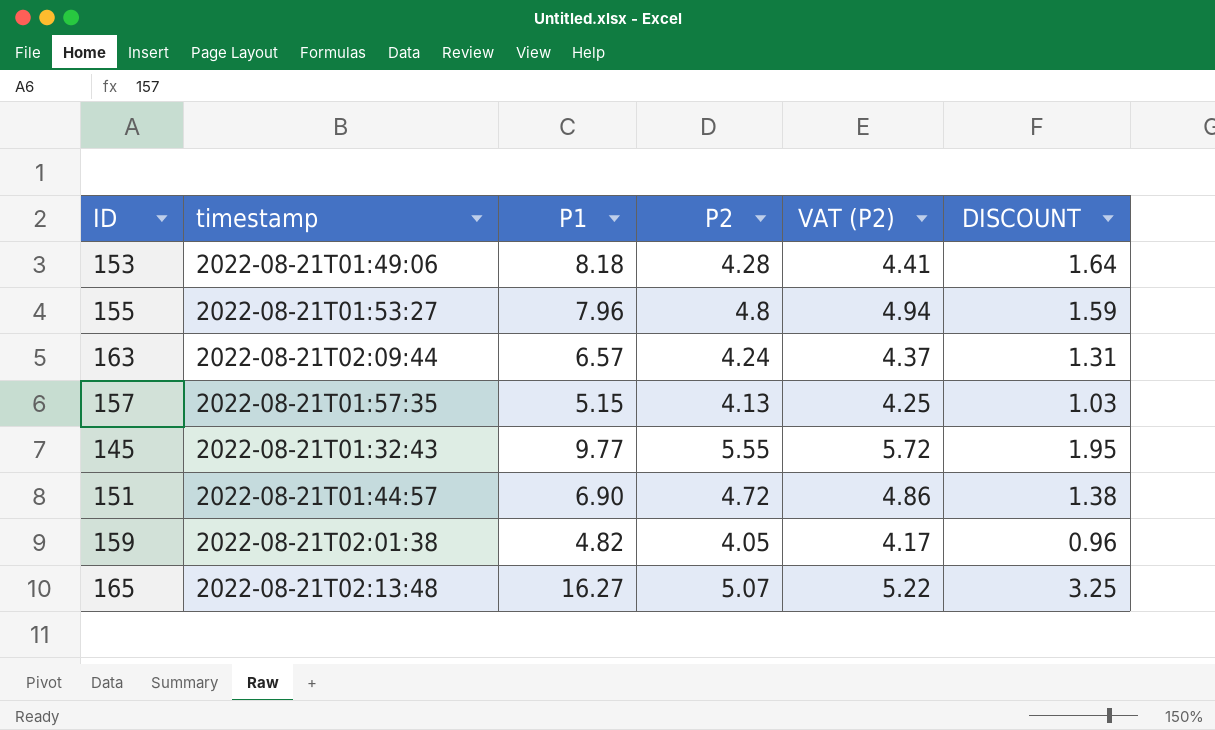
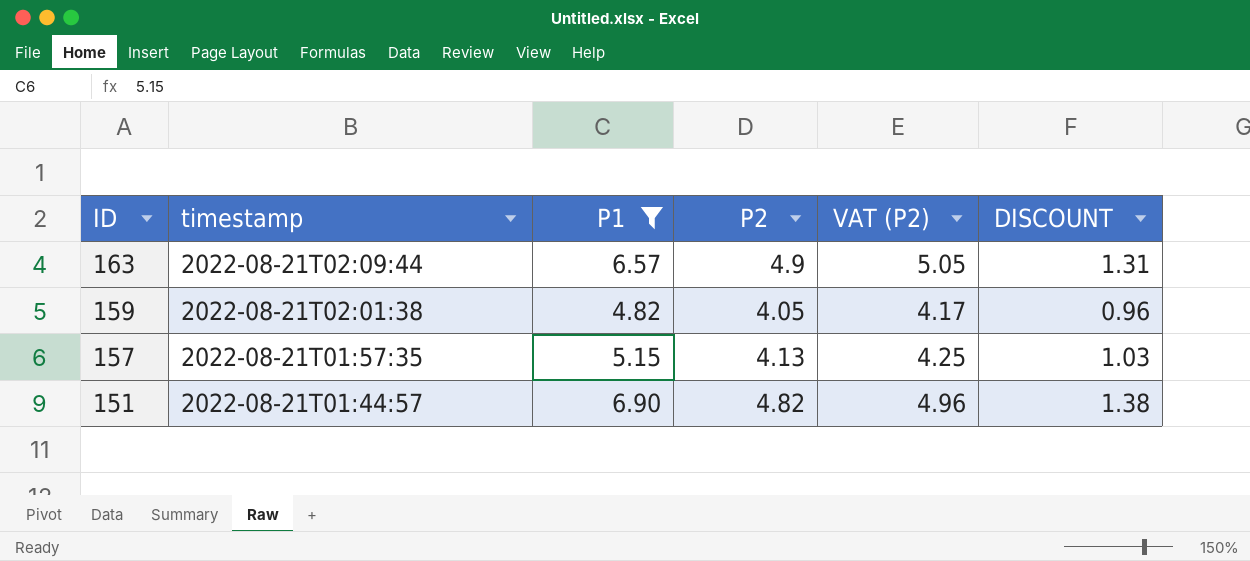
filter: none -> P1 <= 6.90
row order: none -> ID descending
163 | P2: 4.24 -> 4.9
163 | VAT (P2): 4.37 -> 5.05
151 | P2: 4.72 -> 4.82
151 | VAT (P2): 4.86 -> 4.96

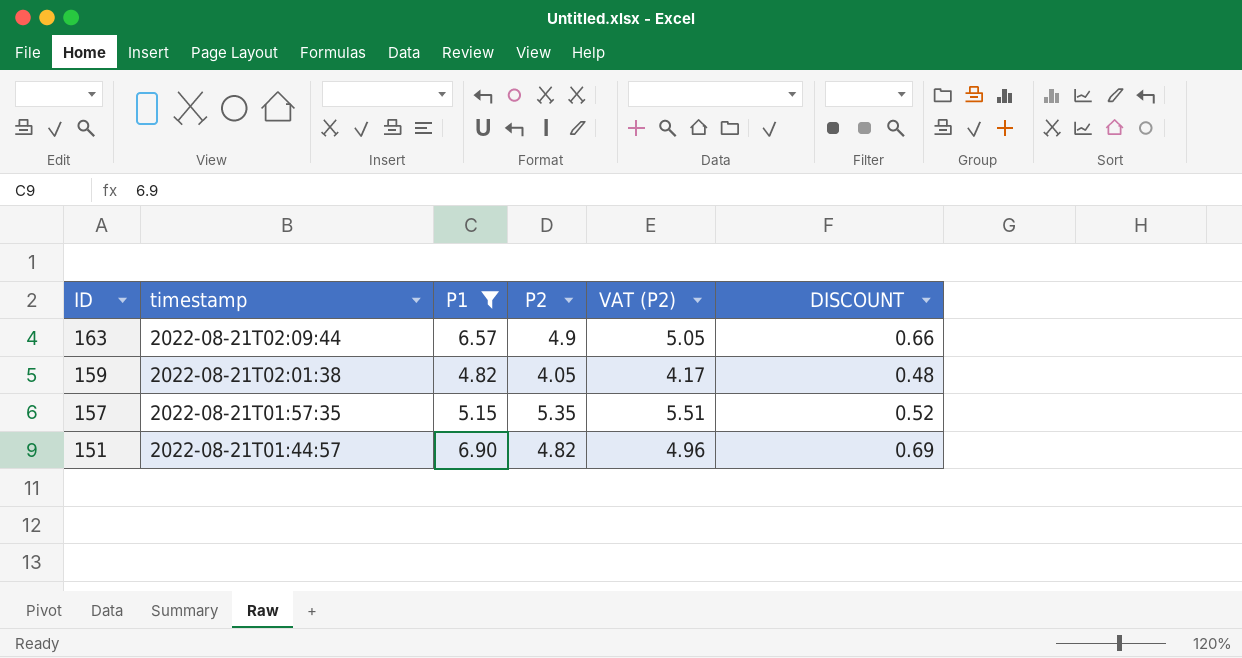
column DISCOUNT | formula: [P1] * 0.2 -> [P1] * 0.1
157 | P2: 4.13 -> 5.35
157 | VAT (P2): 4.25 -> 5.51

